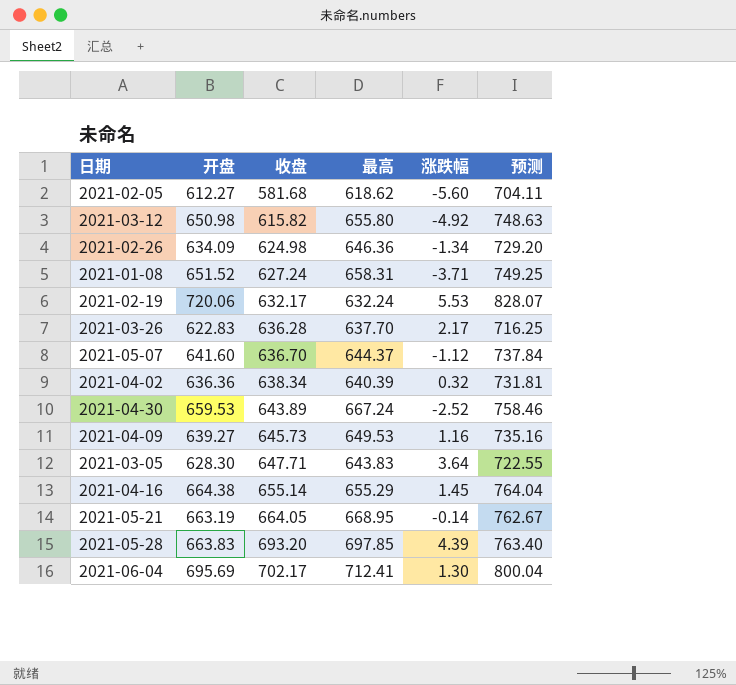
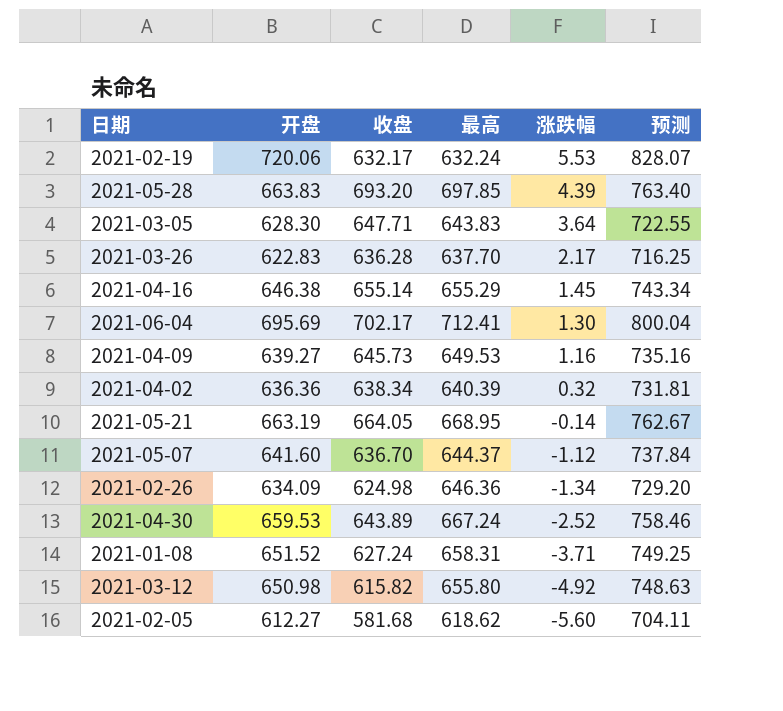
row order: 收盘 ascending -> 涨跌幅 descending
2021-04-16 | 开盘: 664.38 -> 646.38
2021-04-16 | 预测: 764.04 -> 743.34

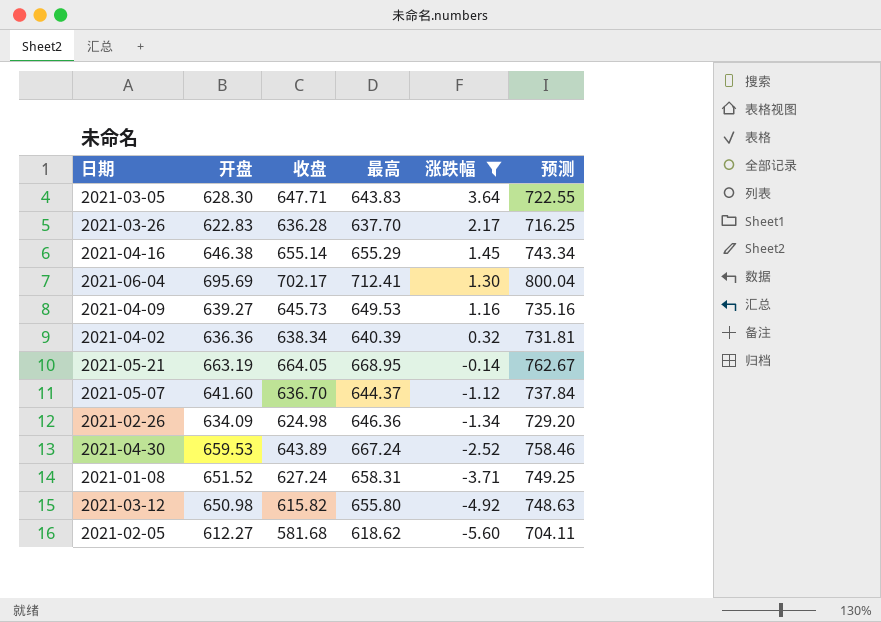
filter: none -> 涨跌幅 <= 3.64

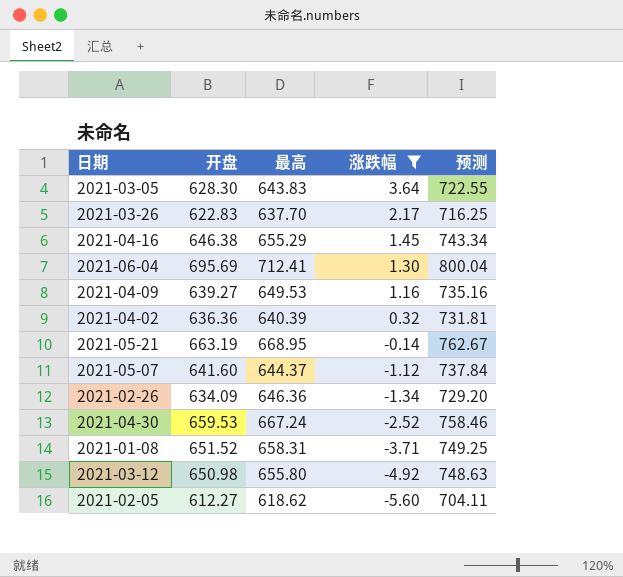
column 收盘 | position: 3 -> none

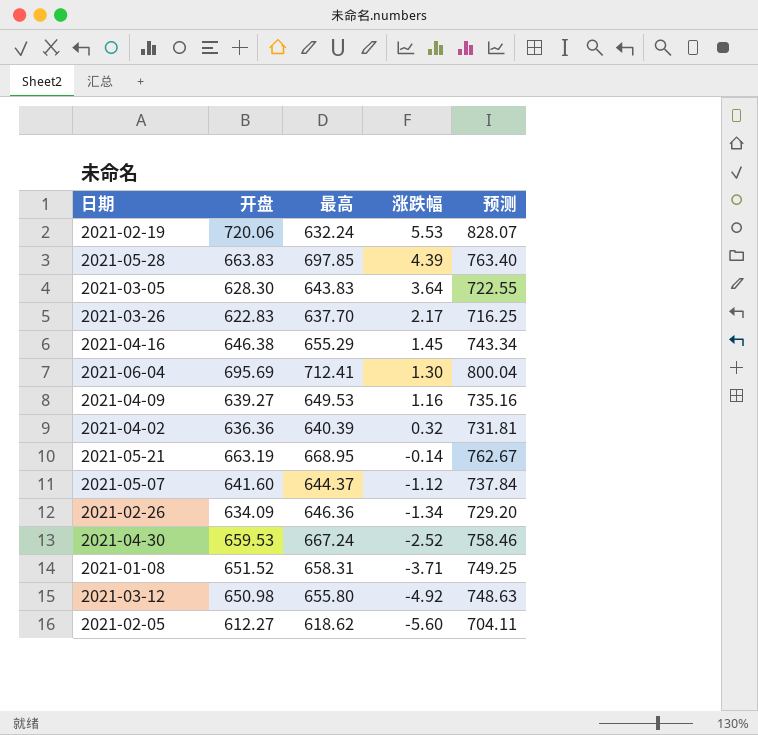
filter: 涨跌幅 <= 3.64 -> none

